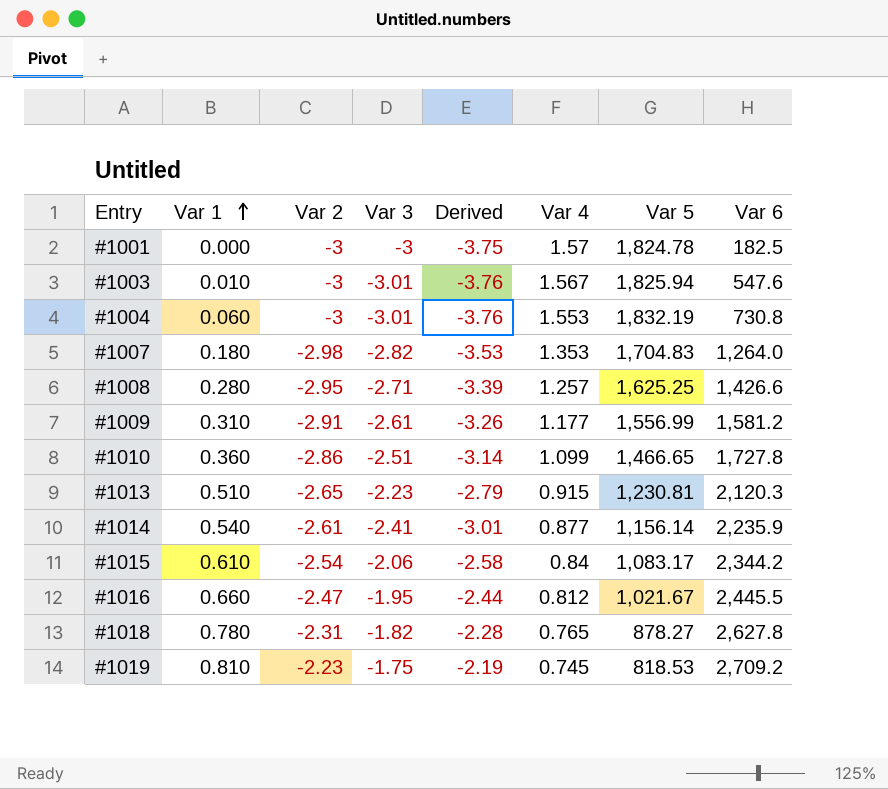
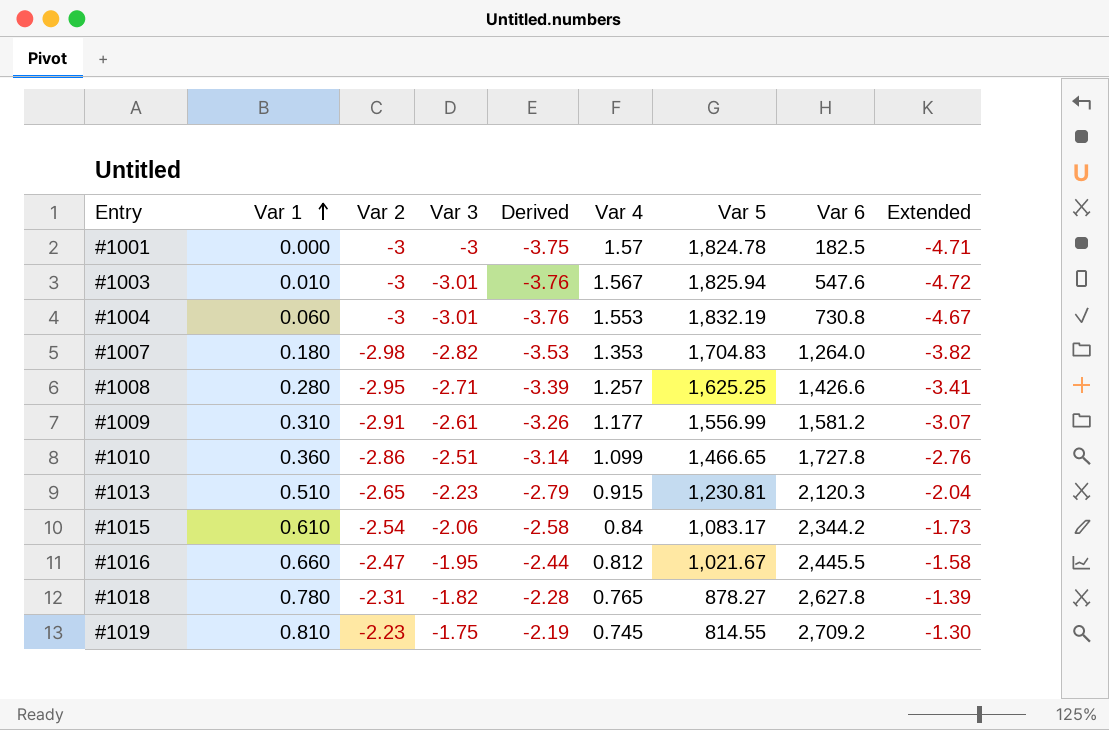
column Extended | formula: none -> [Var 3] * [Var 4]
row #1014: 0.540 | -2.61 | -2.41 | -3.01 | 0.877 | 1,156.14 | 2,235.9 -> none
#1019 | Var 5: 818.53 -> 814.55

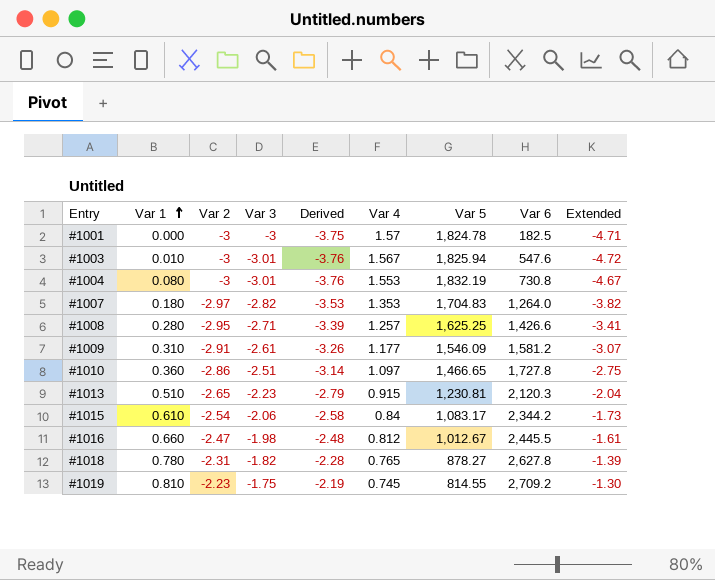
#1004 | Var 1: 0.060 -> 0.080
#1007 | Var 2: -2.98 -> -2.97
#1009 | Var 5: 1,556.99 -> 1,546.09
#1010 | Var 4: 1.099 -> 1.097
#1010 | Extended: -2.76 -> -2.75
#1016 | Var 3: -1.95 -> -1.98
#1016 | Derived: -2.44 -> -2.48
#1016 | Var 5: 1,021.67 -> 1,012.67
#1016 | Extended: -1.58 -> -1.61

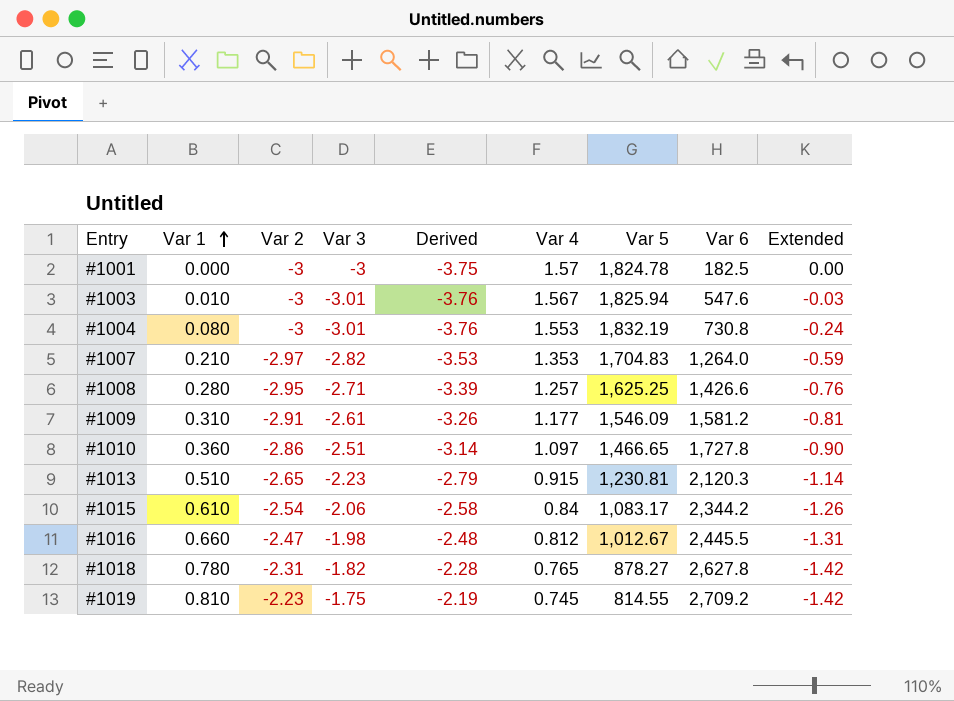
column Extended | formula: [Var 3] * [Var 4] -> [Var 1] * [Var 3]
#1007 | Var 1: 0.180 -> 0.210

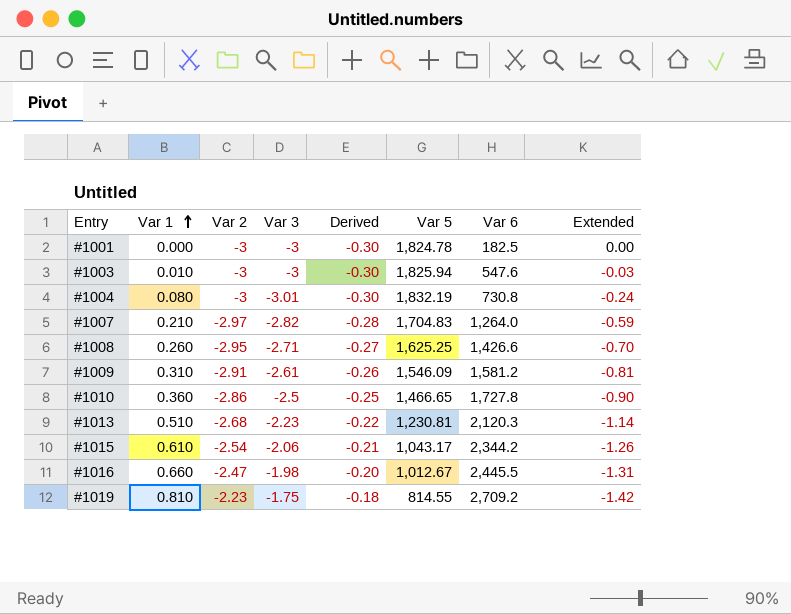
column Var 4 | position: 6 -> none
column Derived | formula: [Var 3] * 1.25 -> [Var 3] * 0.1
row #1018: 0.780 | -2.31 | -1.82 | -2.28 | 0.765 | 878.27 | 2,627.8 | -1.42 -> none
#1003 | Var 3: -3.01 -> -3
#1008 | Var 1: 0.280 -> 0.260
#1008 | Extended: -0.76 -> -0.70
#1010 | Var 3: -2.51 -> -2.5
#1013 | Var 2: -2.65 -> -2.68
#1015 | Var 5: 1,083.17 -> 1,043.17

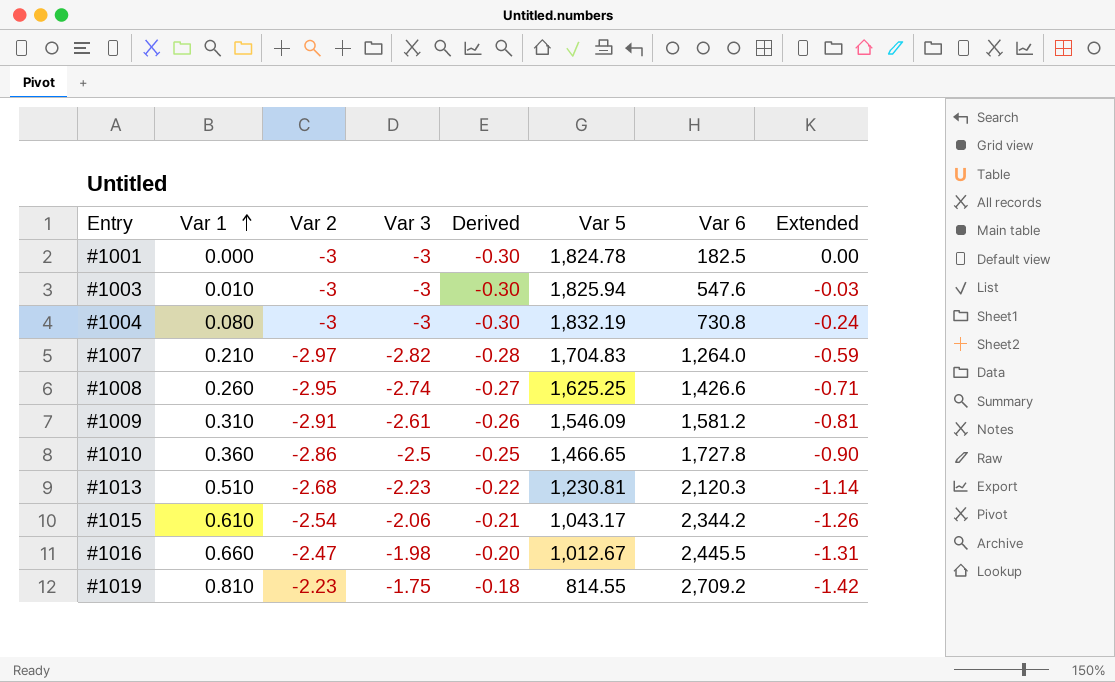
#1004 | Var 3: -3.01 -> -3
#1008 | Var 3: -2.71 -> -2.74
#1008 | Extended: -0.70 -> -0.71

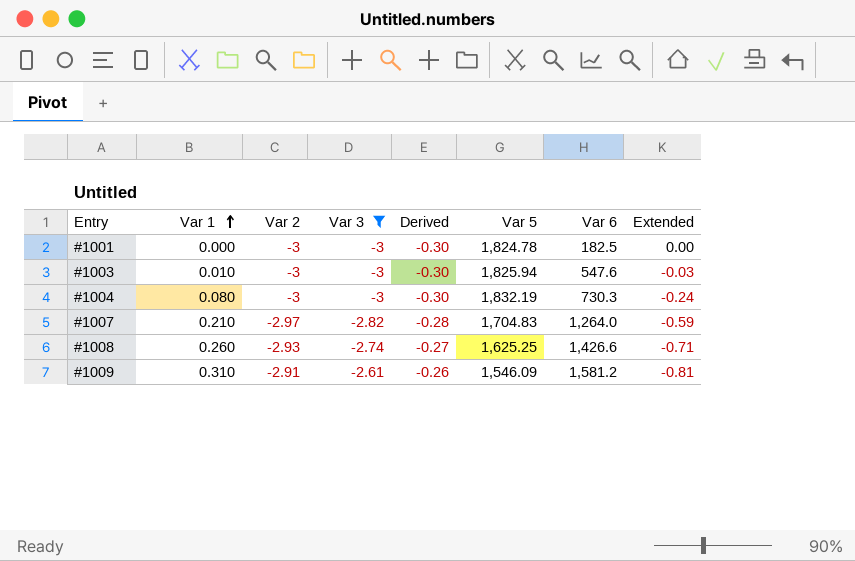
filter: none -> Var 3 <= -2.61
#1004 | Var 6: 730.8 -> 730.3
#1008 | Var 2: -2.95 -> -2.93

